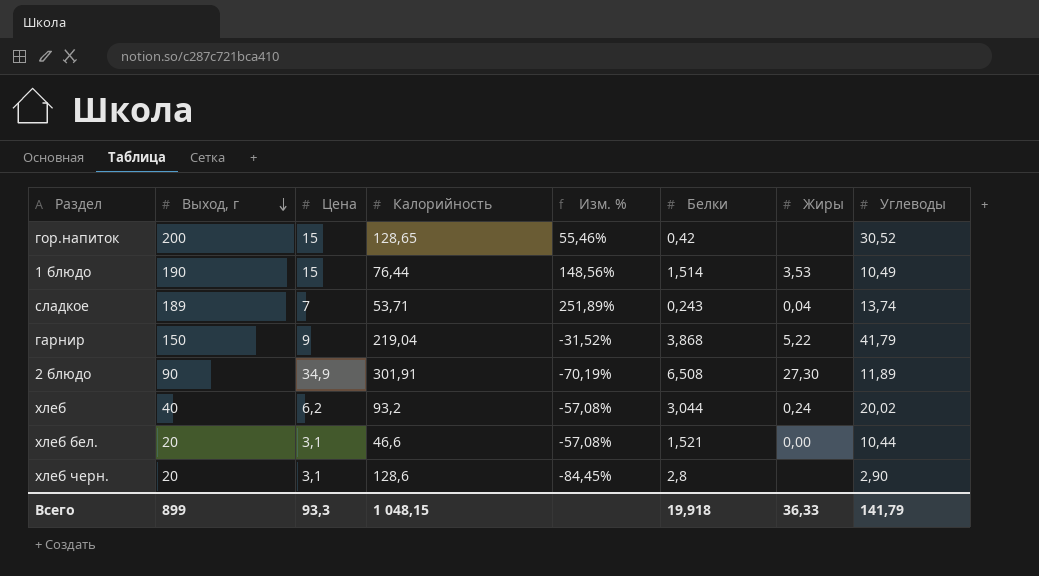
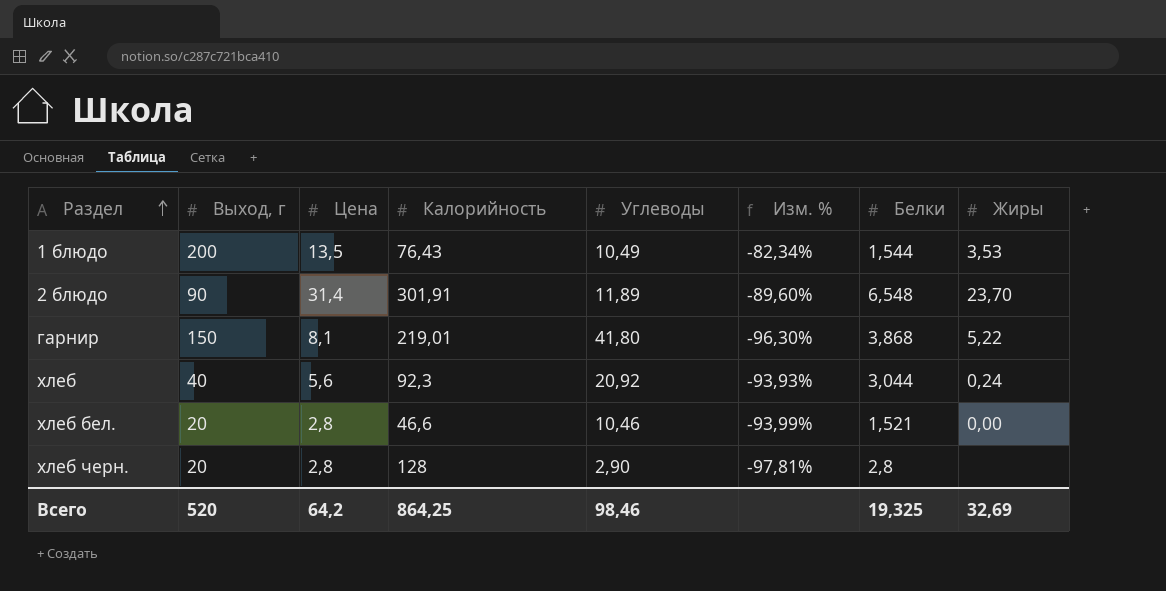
row order: Выход, г descending -> Раздел ascending
column Углеводы | position: 8 -> 5
column Изм. % | formula: ([Выход, г] - [Калорийность]) / [Калорийность] -> ([Цена] - [Калорийность]) / [Калорийность]
row гор.напиток: 200 | 15 | 128,65 | 55,46% | 0,42 | none | 30,52 -> none
row сладкое: 189 | 7 | 53,71 | 251,89% | 0,243 | 0,04 | 13,74 -> none
1 блюдо | Выход, г: 190 -> 200
1 блюдо | Цена: 15 -> 13,5
1 блюдо | Калорийность: 76,44 -> 76,43
1 блюдо | Белки: 1,514 -> 1,544
2 блюдо | Цена: 34,9 -> 31,4
2 блюдо | Белки: 6,508 -> 6,548
2 блюдо | Жиры: 27,30 -> 23,70
гарнир | Цена: 9 -> 8,1
гарнир | Калорийность: 219,04 -> 219,01
гарнир | Углеводы: 41,79 -> 41,80
хлеб | Цена: 6,2 -> 5,6
хлеб | Калорийность: 93,2 -> 92,3
хлеб | Углеводы: 20,02 -> 20,92
хлеб бел. | Цена: 3,1 -> 2,8
хлеб бел. | Углеводы: 10,44 -> 10,46
хлеб черн. | Цена: 3,1 -> 2,8
хлеб черн. | Калорийность: 128,6 -> 128
Всего | Выход, г: 899 -> 520
Всего | Цена: 93,3 -> 64,2
Всего | Калорийность: 1 048,15 -> 864,25
Всего | Углеводы: 141,79 -> 98,46
Всего | Белки: 19,918 -> 19,325
Всего | Жиры: 36,33 -> 32,69

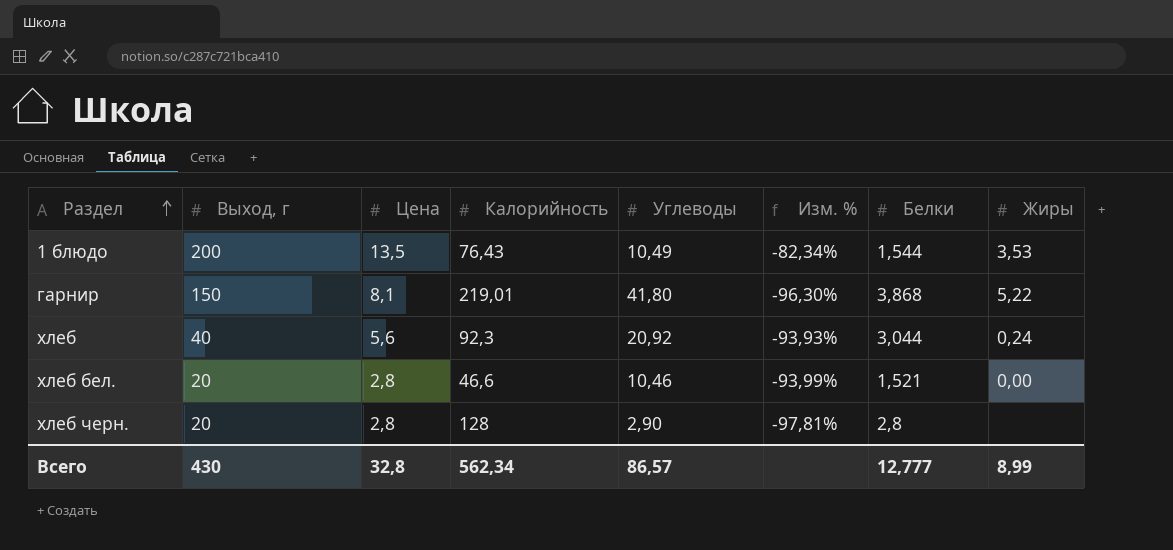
row 2 блюдо: 90 | 31,4 | 301,91 | 11,89 | -89,60% | 6,548 | 23,70 -> none
Всего | Выход, г: 520 -> 430
Всего | Цена: 64,2 -> 32,8
Всего | Калорийность: 864,25 -> 562,34
Всего | Углеводы: 98,46 -> 86,57
Всего | Белки: 19,325 -> 12,777
Всего | Жиры: 32,69 -> 8,99

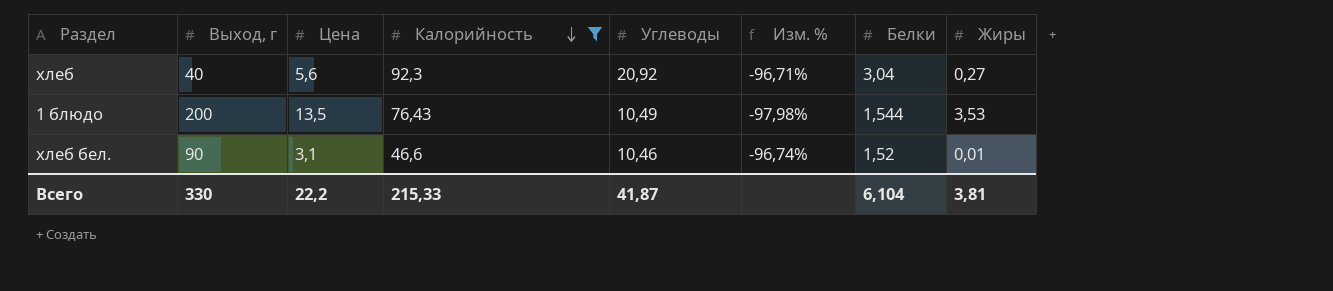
filter: none -> Калорийность <= 92,3
row order: Раздел ascending -> Калорийность descending
column Изм. % | formula: ([Цена] - [Калорийность]) / [Калорийность] -> ([Белки] - [Калорийность]) / [Калорийность]
хлеб | Белки: 3,044 -> 3,04
хлеб | Жиры: 0,24 -> 0,27
хлеб бел. | Выход, г: 20 -> 90
хлеб бел. | Цена: 2,8 -> 3,1
хлеб бел. | Белки: 1,521 -> 1,52
хлеб бел. | Жиры: 0,00 -> 0,01
Всего | Выход, г: 430 -> 330
Всего | Цена: 32,8 -> 22,2
Всего | Калорийность: 562,34 -> 215,33
Всего | Углеводы: 86,57 -> 41,87
Всего | Белки: 12,777 -> 6,104
Всего | Жиры: 8,99 -> 3,81

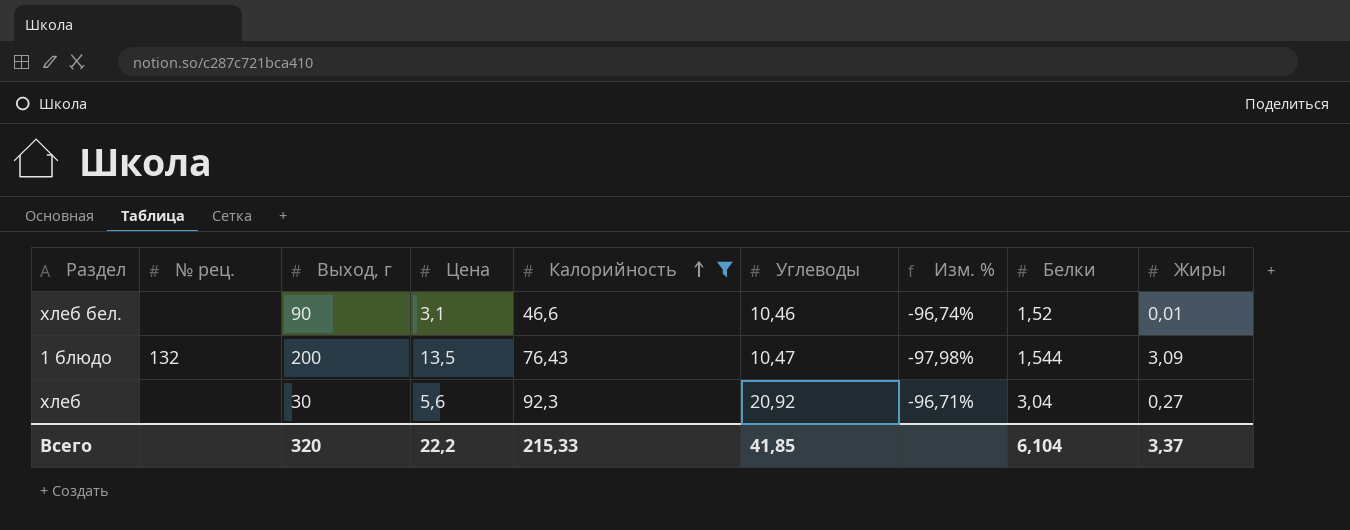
row order: Калорийность descending -> Калорийность ascending
column № рец. | position: none -> 2
1 блюдо | Углеводы: 10,49 -> 10,47
1 блюдо | Жиры: 3,53 -> 3,09
хлеб | Выход, г: 40 -> 30
Всего | Выход, г: 330 -> 320
Всего | Углеводы: 41,87 -> 41,85
Всего | Жиры: 3,81 -> 3,37

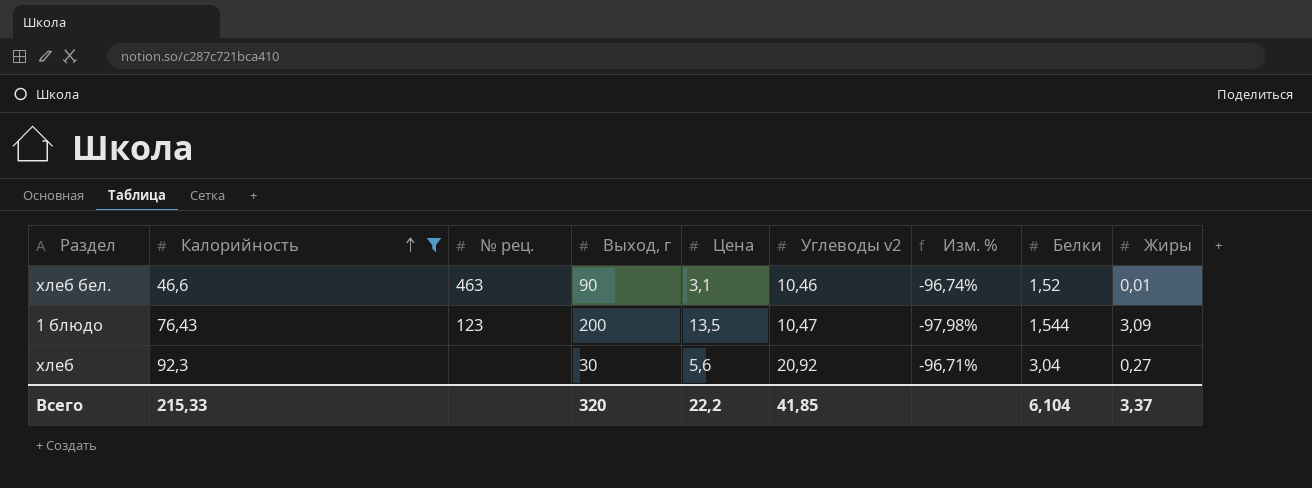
column Калорийность | position: 5 -> 2
column name: Углеводы -> Углеводы v2
хлеб бел. | № рец.: none -> 463
1 блюдо | № рец.: 132 -> 123

